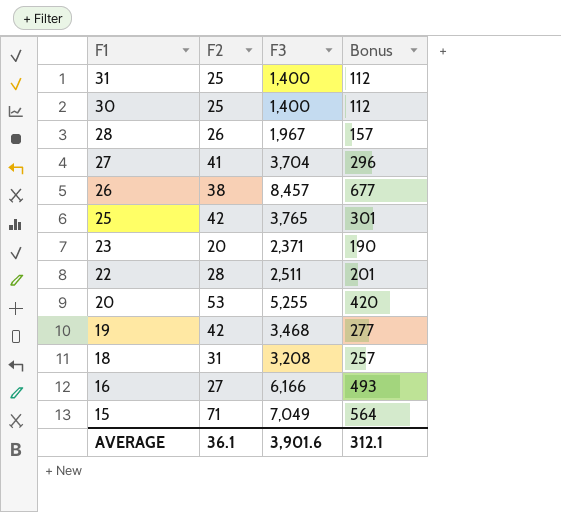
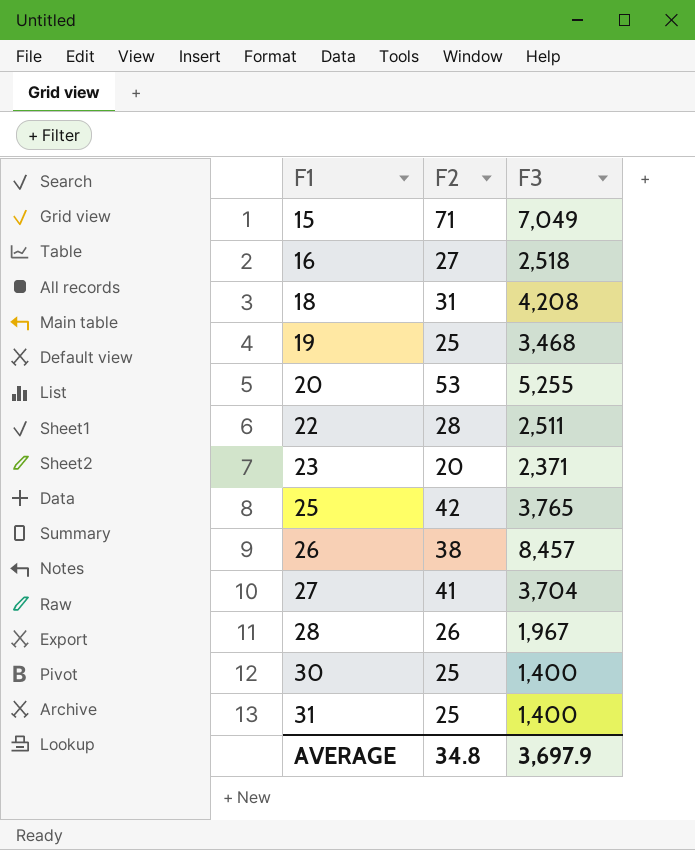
row order: F1 descending -> F1 ascending
column Bonus | formula: [F3] * 0.08 -> none
16 | F3: 6,166 -> 2,518
18 | F3: 3,208 -> 4,208
19 | F2: 42 -> 25
AVERAGE | F2: 36.1 -> 34.8
AVERAGE | F3: 3,901.6 -> 3,697.9

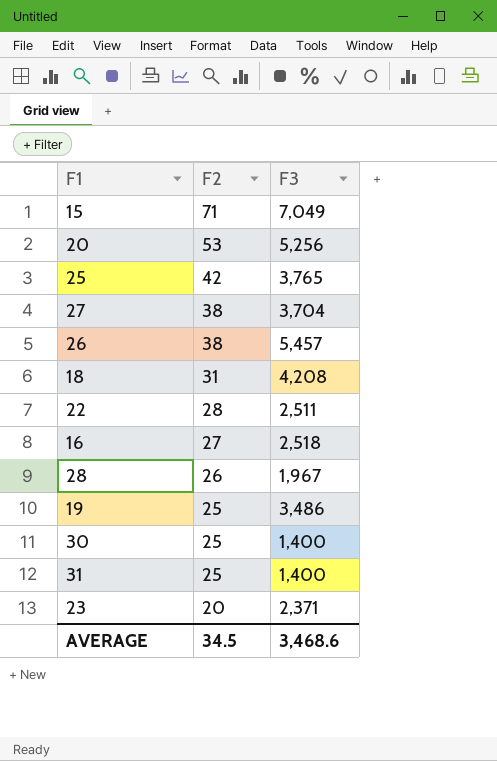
row order: F1 ascending -> F2 descending
20 | F3: 5,255 -> 5,256
27 | F2: 41 -> 38
26 | F3: 8,457 -> 5,457
19 | F3: 3,468 -> 3,486
AVERAGE | F2: 34.8 -> 34.5
AVERAGE | F3: 3,697.9 -> 3,468.6

